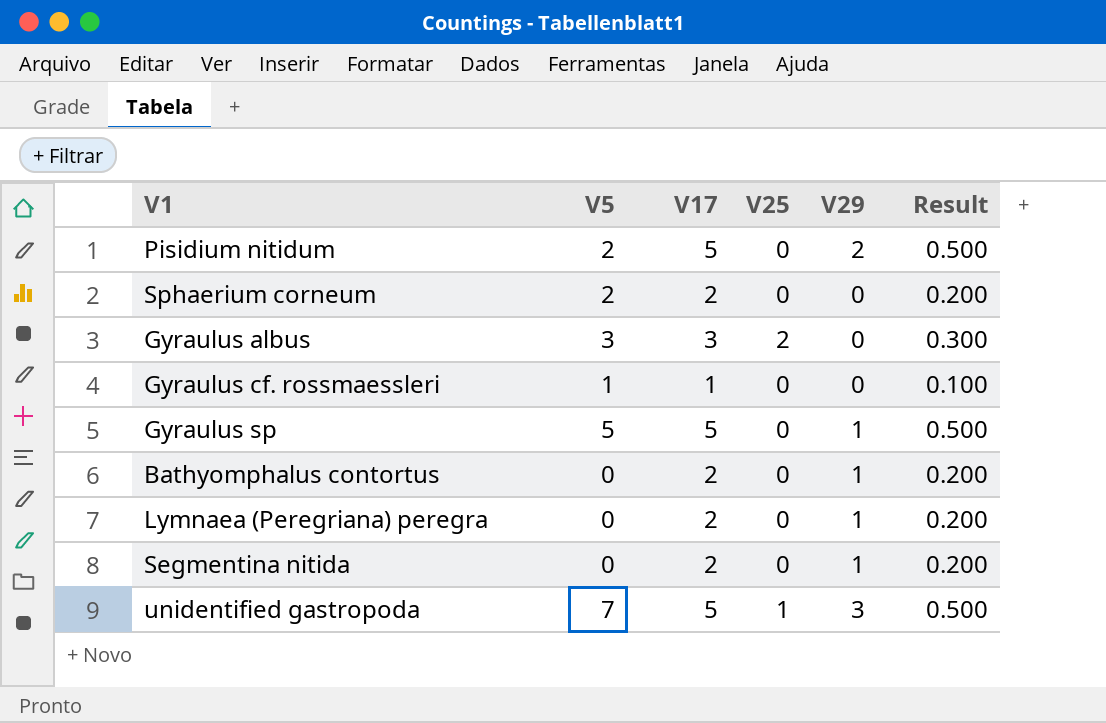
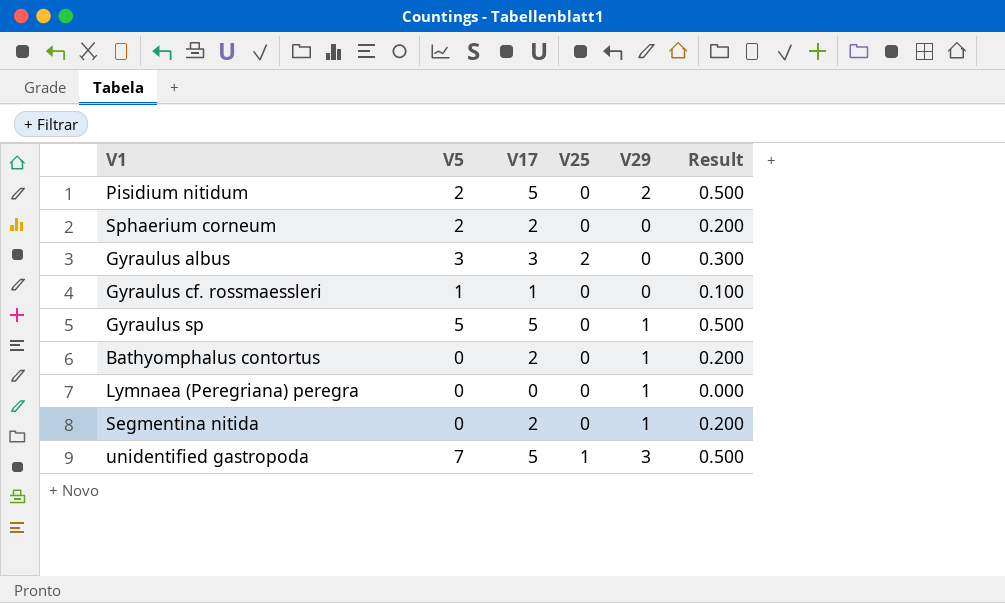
Lymnaea (Peregriana) peregra | V17: 2 -> 0
Lymnaea (Peregriana) peregra | Result: 0.200 -> 0.000

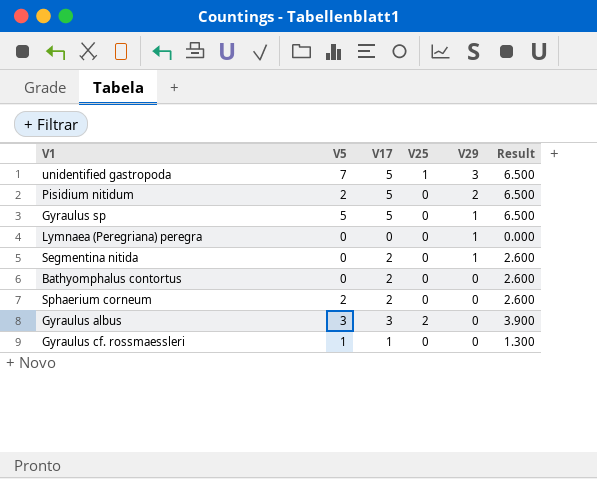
row order: none -> V29 descending
column Result | formula: [V17] * 0.1 -> [V17] * 1.3
Bathyomphalus contortus | V29: 1 -> 0

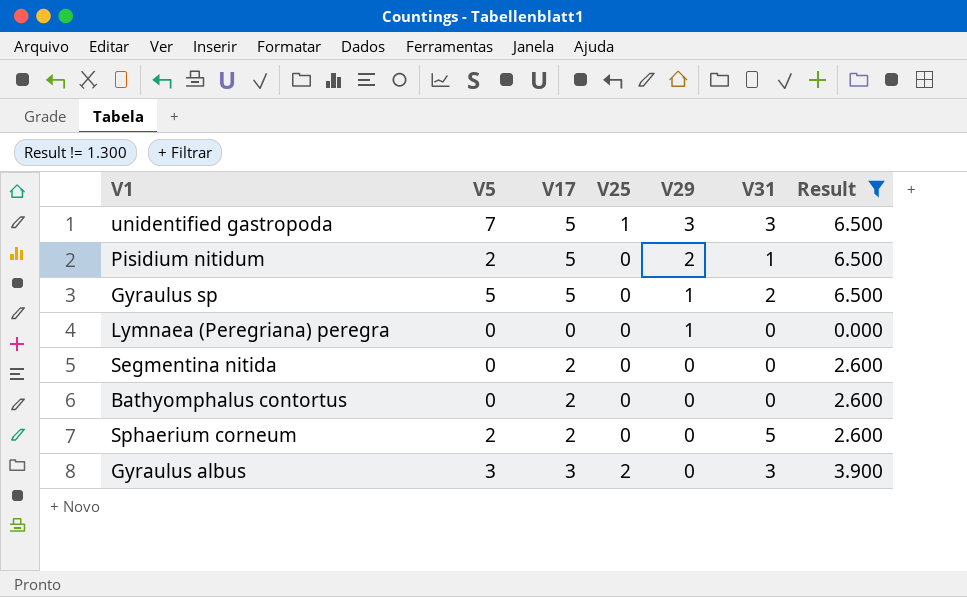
filter: none -> Result != 1.300
column V31 | position: none -> 6
Segmentina nitida | V29: 1 -> 0

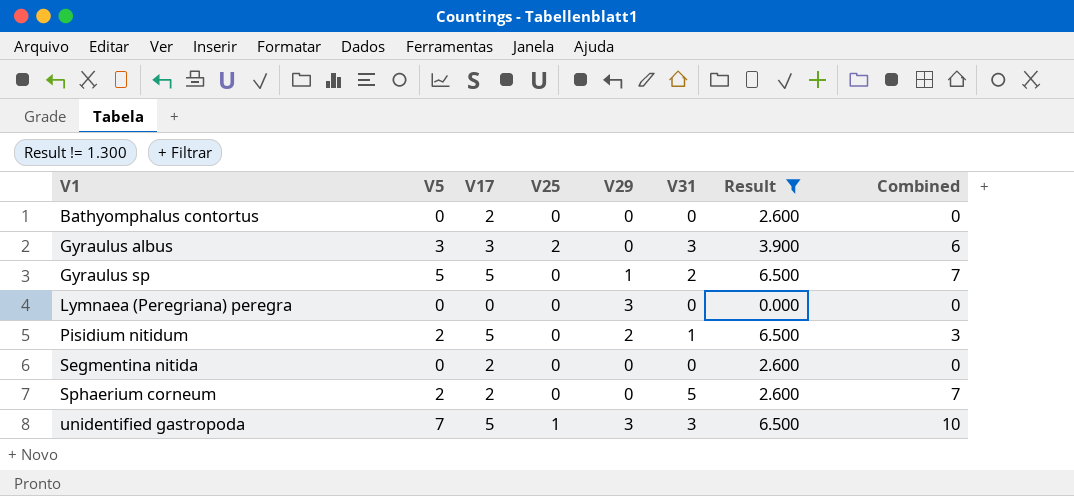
row order: V29 descending -> V1 ascending
column Combined | formula: none -> [V5] + [V31]
Lymnaea (Peregriana) peregra | V29: 1 -> 3

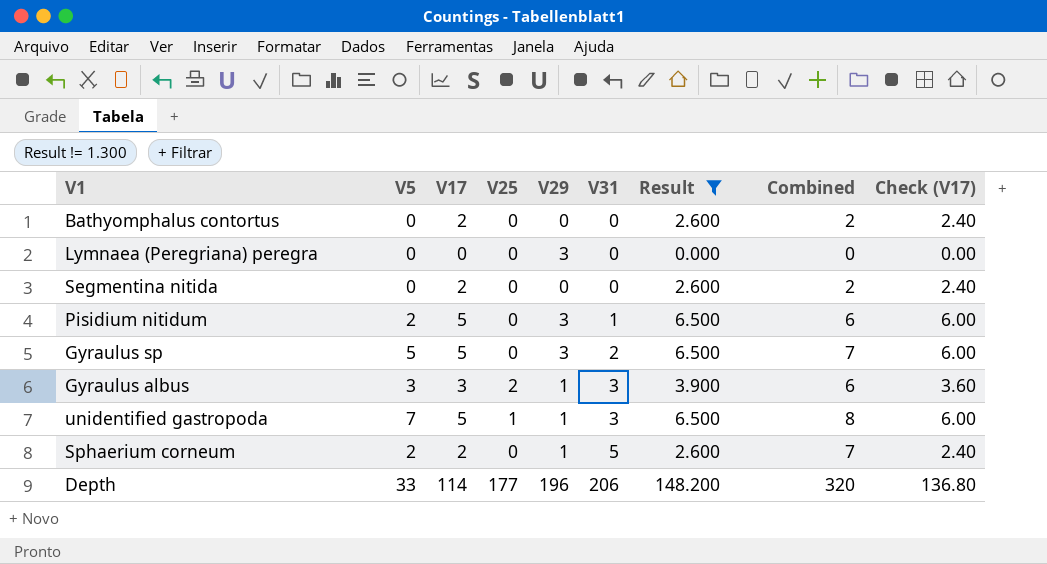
row order: V1 ascending -> V31 ascending
column Combined | formula: [V5] + [V31] -> [V17] + [V31]
column Check (V17) | formula: none -> [V17] * 1.2
Pisidium nitidum | V29: 2 -> 3
Gyraulus sp | V29: 1 -> 3
Gyraulus albus | V29: 0 -> 1
unidentified gastropoda | V29: 3 -> 1
Sphaerium corneum | V29: 0 -> 1
row Depth: none -> 33 | 114 | 177 | 196 | 206 | 148.200 | 320 | 136.80

